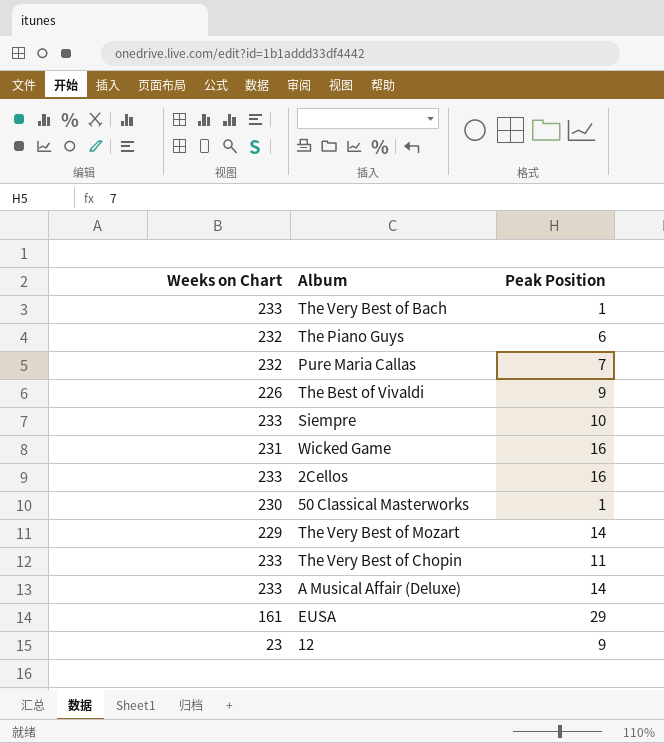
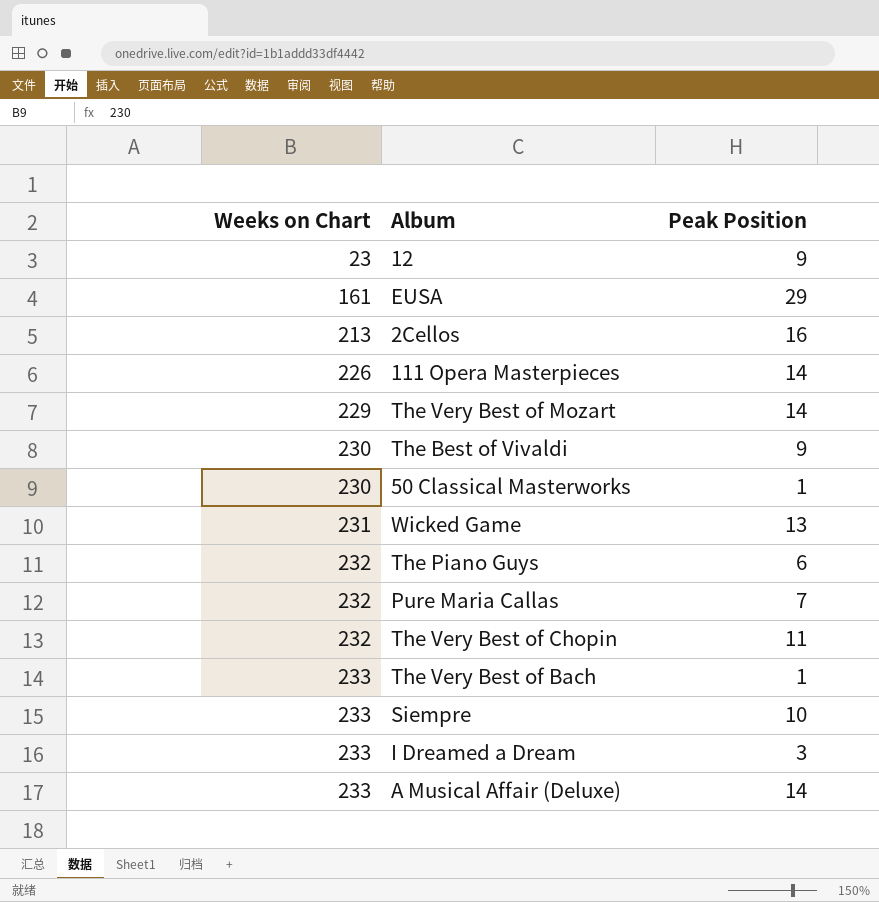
row order: none -> Weeks on Chart ascending
2Cellos | Weeks on Chart: 233 -> 213
row 111 Opera Masterpieces: none -> 226 | 14
The Best of Vivaldi | Weeks on Chart: 226 -> 230
Wicked Game | Peak Position: 16 -> 13
The Very Best of Chopin | Weeks on Chart: 233 -> 232
row I Dreamed a Dream: none -> 233 | 3

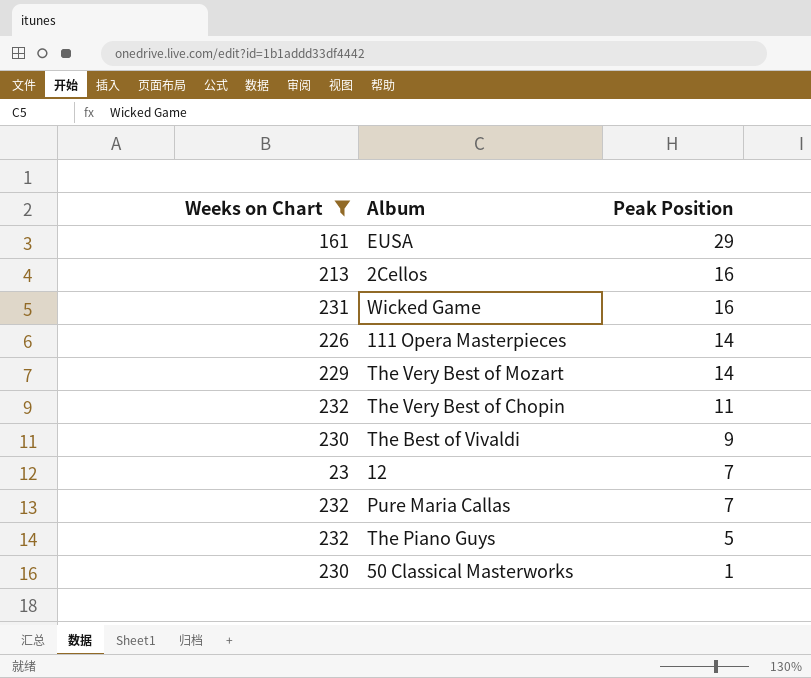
filter: none -> Weeks on Chart != 233
row order: Weeks on Chart ascending -> Peak Position descending
Wicked Game | Peak Position: 13 -> 16
12 | Peak Position: 9 -> 7
The Piano Guys | Peak Position: 6 -> 5

